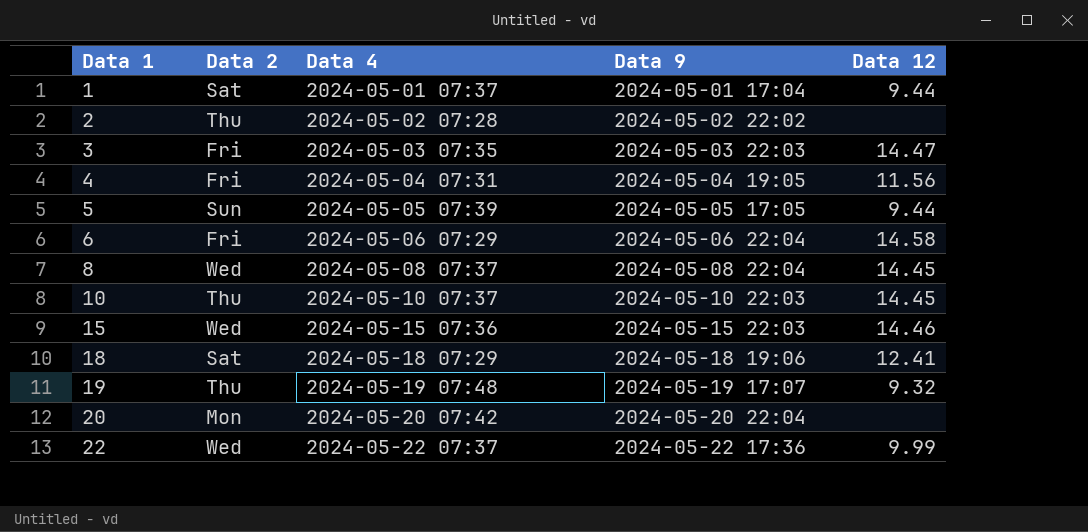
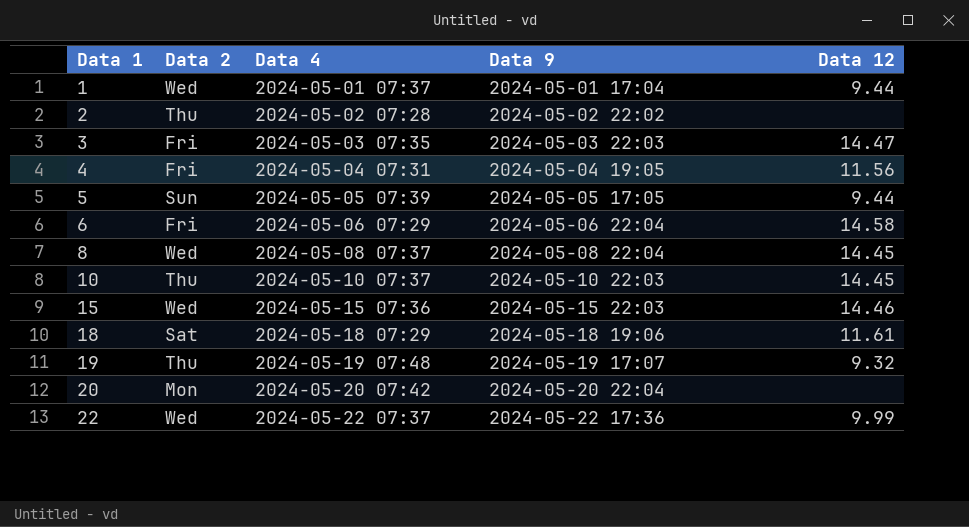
1 | Data 2: Sat -> Wed
18 | Data 12: 12.41 -> 11.61

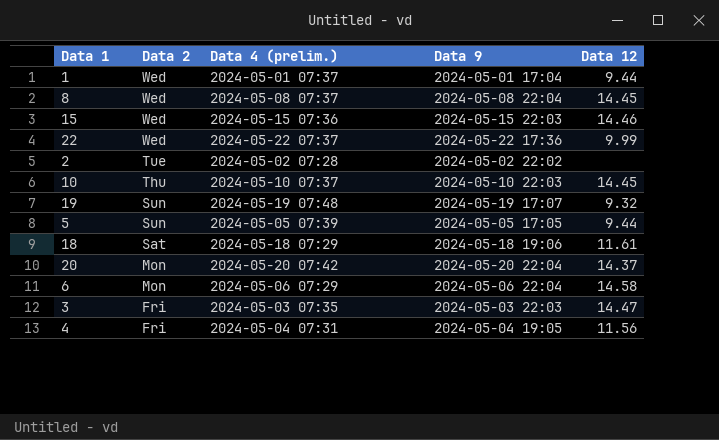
row order: Data 1 ascending -> Data 2 descending
column name: Data 4 -> Data 4 (prelim.)
2 | Data 2: Thu -> Tue
19 | Data 2: Thu -> Sun
20 | Data 12: none -> 14.37
6 | Data 2: Fri -> Mon

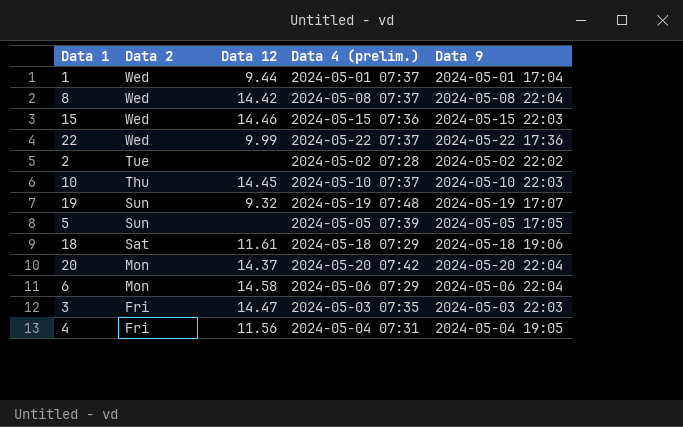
column Data 12 | position: 5 -> 3
8 | Data 12: 14.45 -> 14.42
5 | Data 12: 9.44 -> none

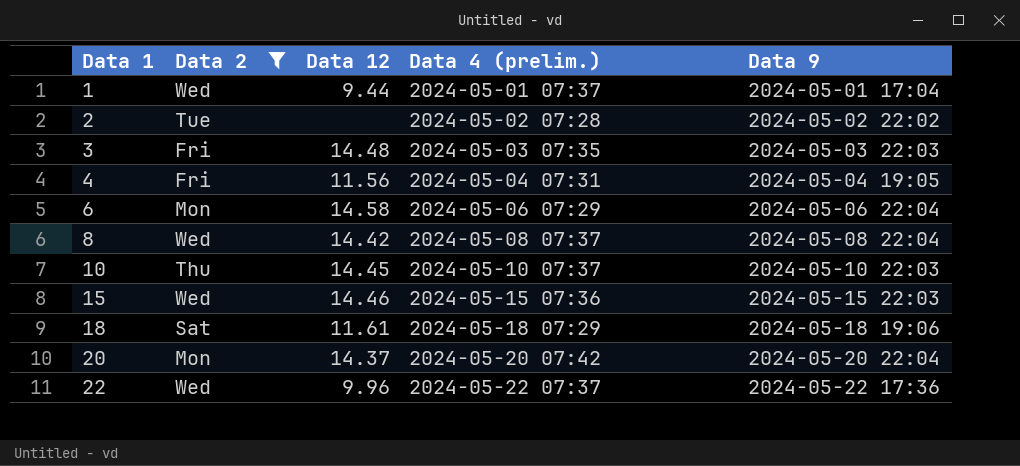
filter: none -> Data 2 != Sun
row order: Data 2 descending -> Data 1 ascending
3 | Data 12: 14.47 -> 14.48
22 | Data 12: 9.99 -> 9.96

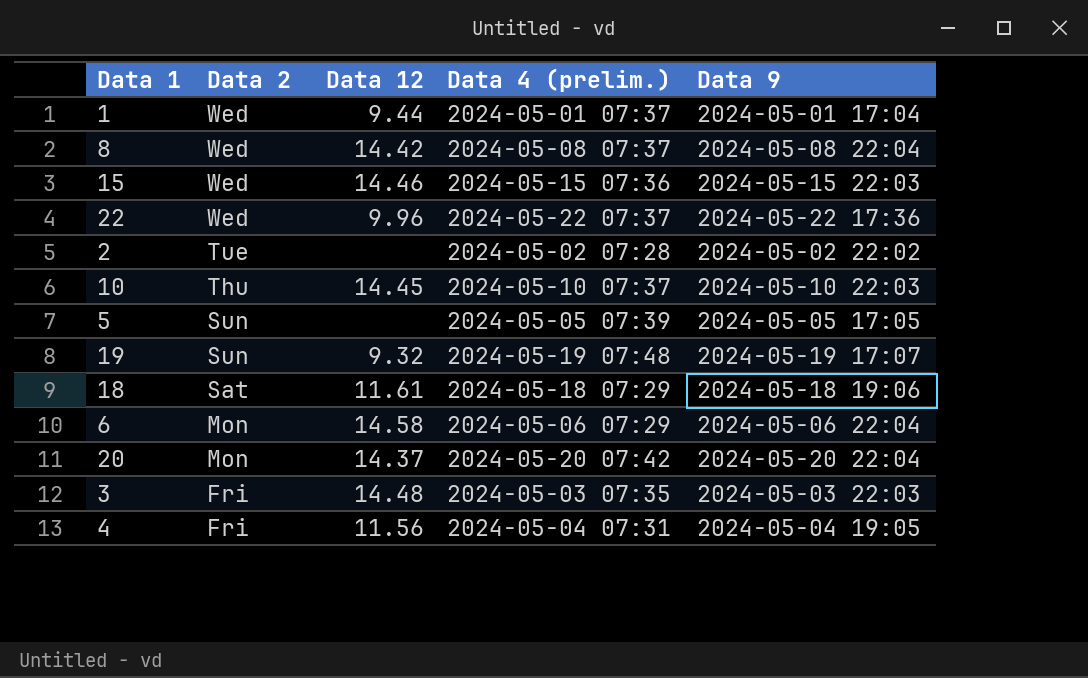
filter: Data 2 != Sun -> none
row order: Data 1 ascending -> Data 2 descending

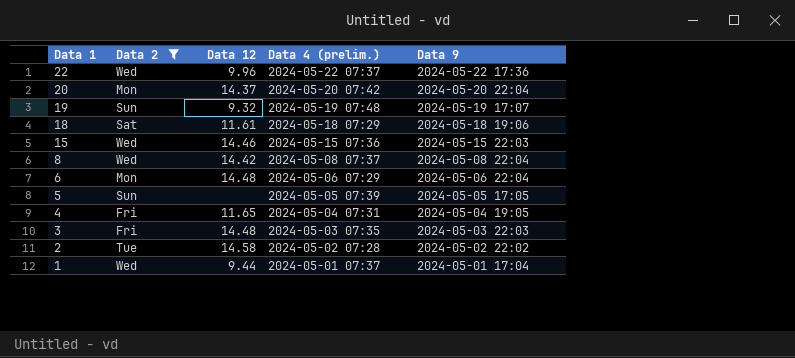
filter: none -> Data 2 != Thu
row order: Data 2 descending -> Data 1 descending
6 | Data 12: 14.58 -> 14.48
4 | Data 12: 11.56 -> 11.65
2 | Data 12: none -> 14.58

